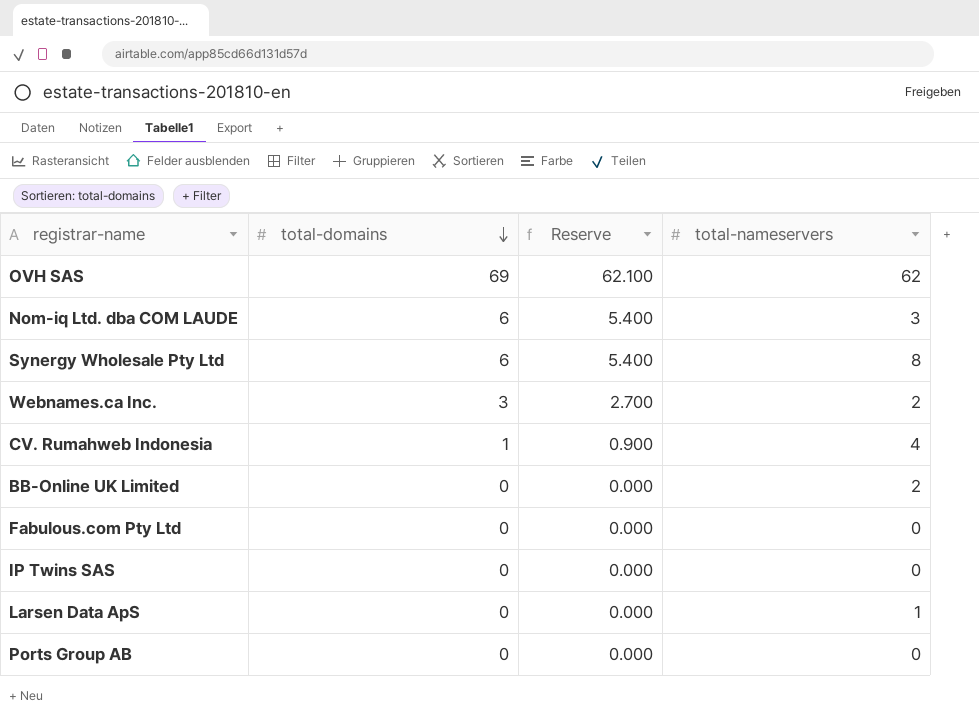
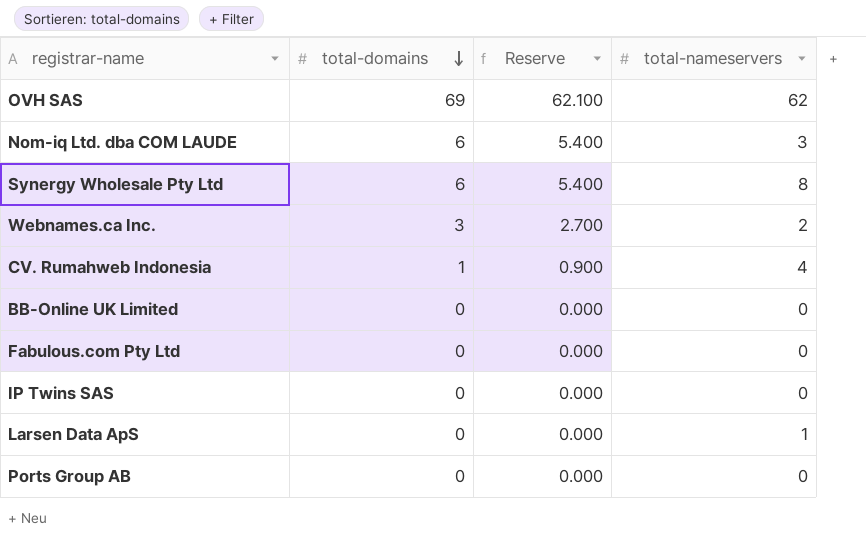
BB-Online UK Limited | total-nameservers: 2 -> 0

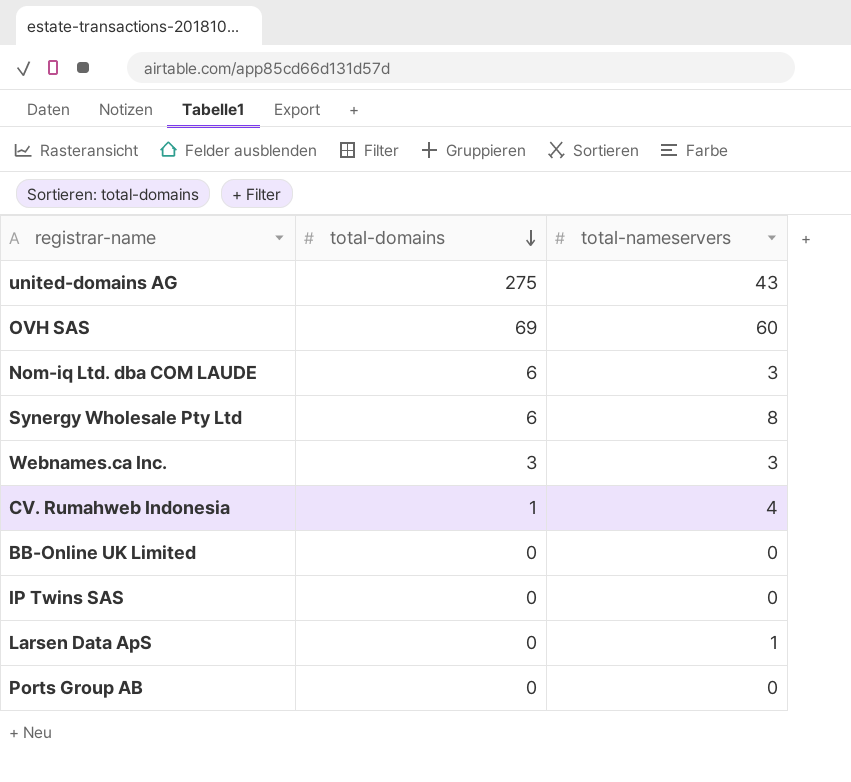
column Reserve | formula: [total-domains] * 0.9 -> none
row Fabulous.com Pty Ltd: 0 | 0.000 | 0 -> none
row united-domains AG: none -> 275 | 43
OVH SAS | total-nameservers: 62 -> 60
Webnames.ca Inc. | total-nameservers: 2 -> 3

